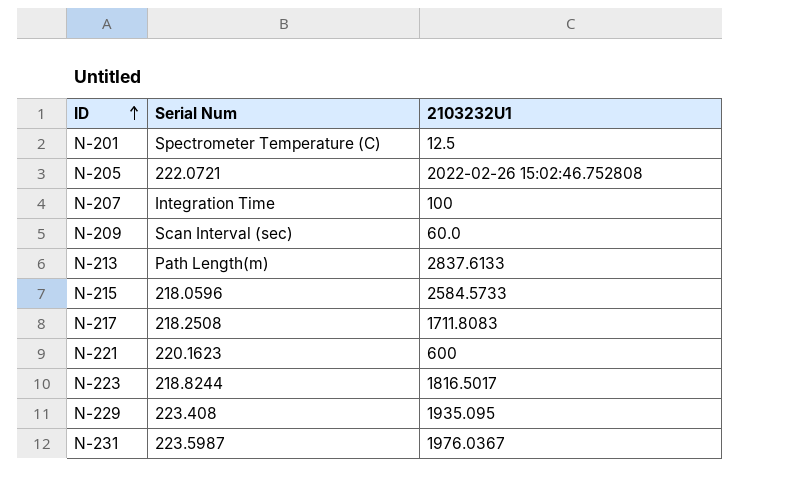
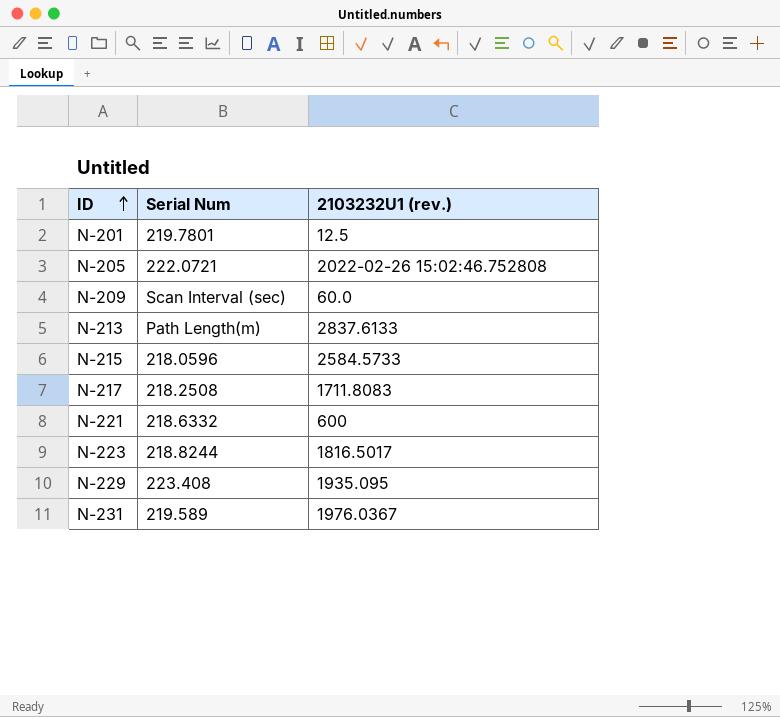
column name: 2103232U1 -> 2103232U1 (rev.)
row N-207: Integration Time | 100 -> none
N-201 | Serial Num: Spectrometer Temperature (C) -> 219.7801
N-221 | Serial Num: 220.1623 -> 218.6332
N-231 | Serial Num: 223.5987 -> 219.589

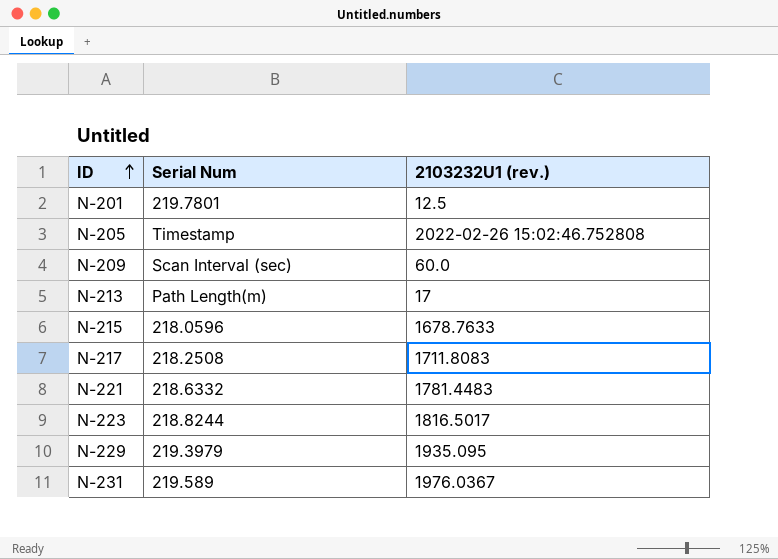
N-205 | Serial Num: 222.0721 -> Timestamp
N-213 | 2103232U1 (rev.): 2837.6133 -> 17
N-215 | 2103232U1 (rev.): 2584.5733 -> 1678.7633
N-221 | 2103232U1 (rev.): 600 -> 1781.4483
N-229 | Serial Num: 223.408 -> 219.3979

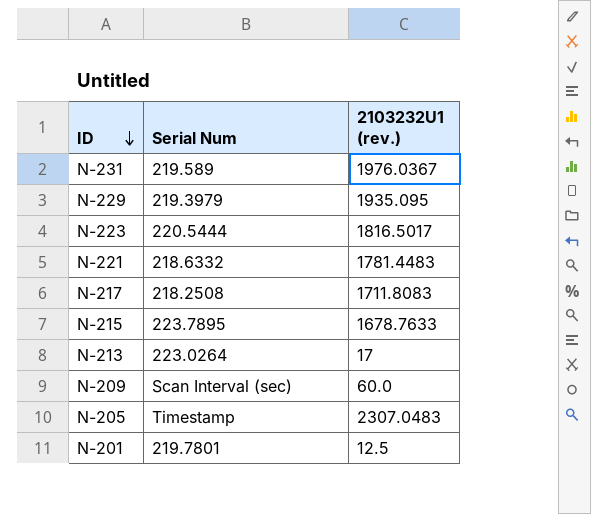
row order: ID ascending -> ID descending
N-223 | Serial Num: 218.8244 -> 220.5444
N-215 | Serial Num: 218.0596 -> 223.7895
N-213 | Serial Num: Path Length(m) -> 223.0264
N-205 | 2103232U1 (rev.): 2022-02-26 15:02:46.752808 -> 2307.0483

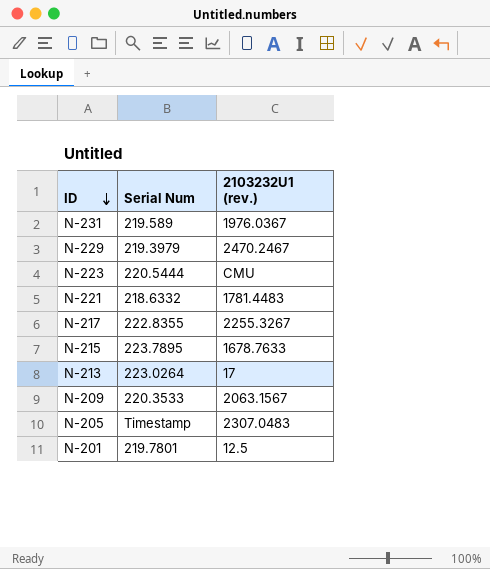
N-229 | 2103232U1 (rev.): 1935.095 -> 2470.2467
N-223 | 2103232U1 (rev.): 1816.5017 -> CMU
N-217 | Serial Num: 218.2508 -> 222.8355
N-217 | 2103232U1 (rev.): 1711.8083 -> 2255.3267
N-209 | Serial Num: Scan Interval (sec) -> 220.3533
N-209 | 2103232U1 (rev.): 60.0 -> 2063.1567

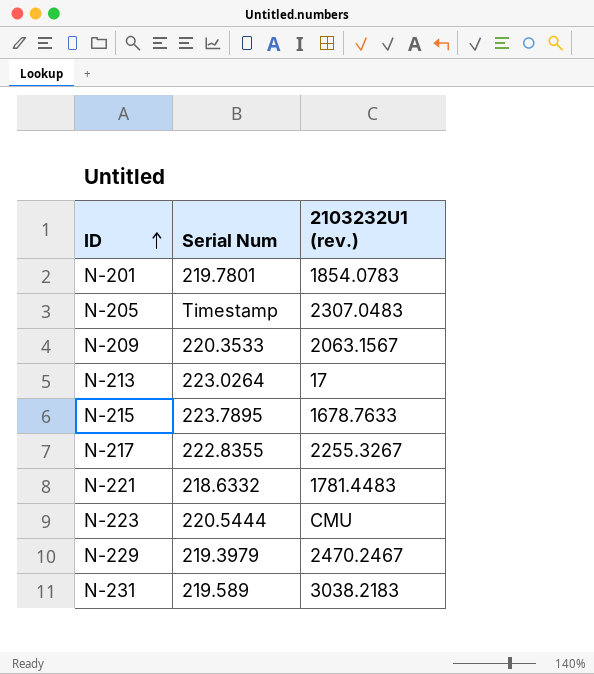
row order: ID descending -> ID ascending
N-201 | 2103232U1 (rev.): 12.5 -> 1854.0783
N-231 | 2103232U1 (rev.): 1976.0367 -> 3038.2183

